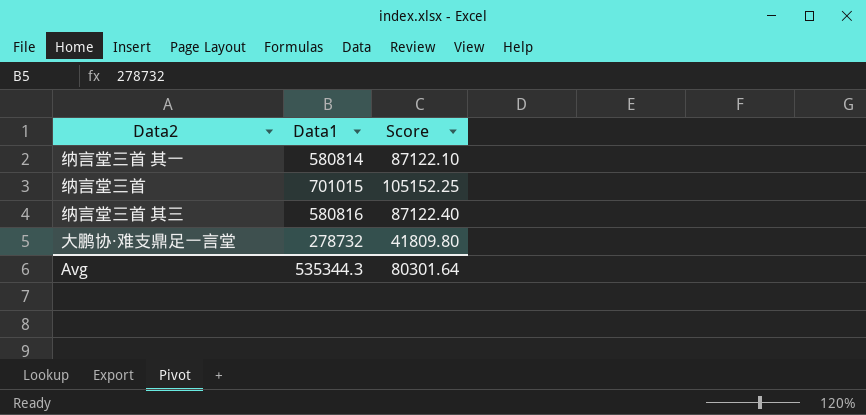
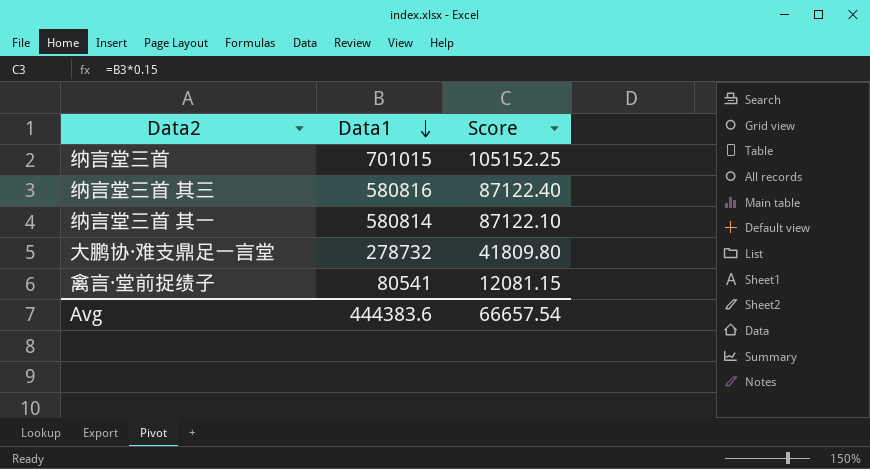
row order: none -> Data1 descending
row 禽言·堂前捉绩子: none -> 80541 | 12081.15
Avg | Data1: 535344.3 -> 444383.6
Avg | Score: 80301.64 -> 66657.54

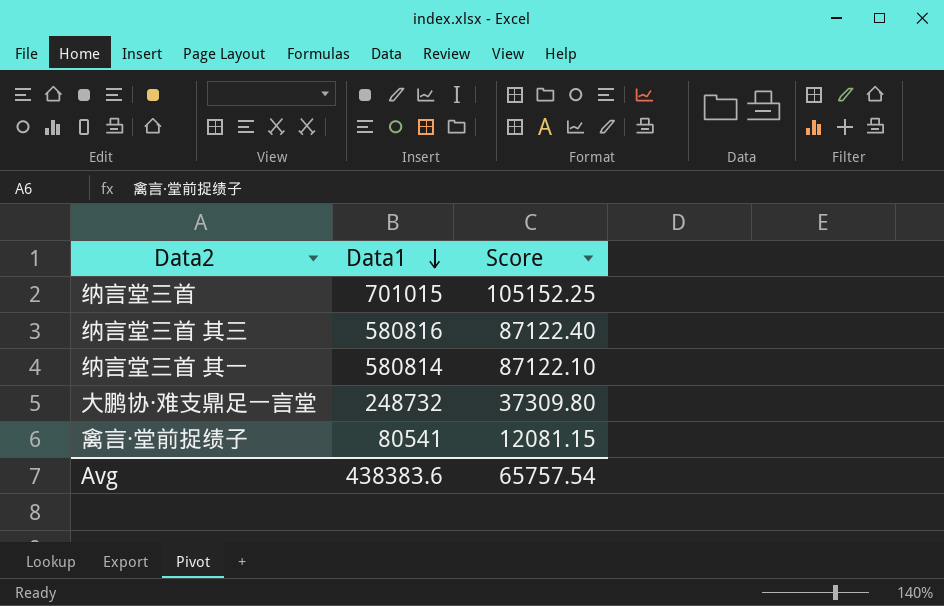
大鹏协·难支鼎足一言堂 | Data1: 278732 -> 248732
大鹏协·难支鼎足一言堂 | Score: 41809.80 -> 37309.80
Avg | Data1: 444383.6 -> 438383.6
Avg | Score: 66657.54 -> 65757.54

